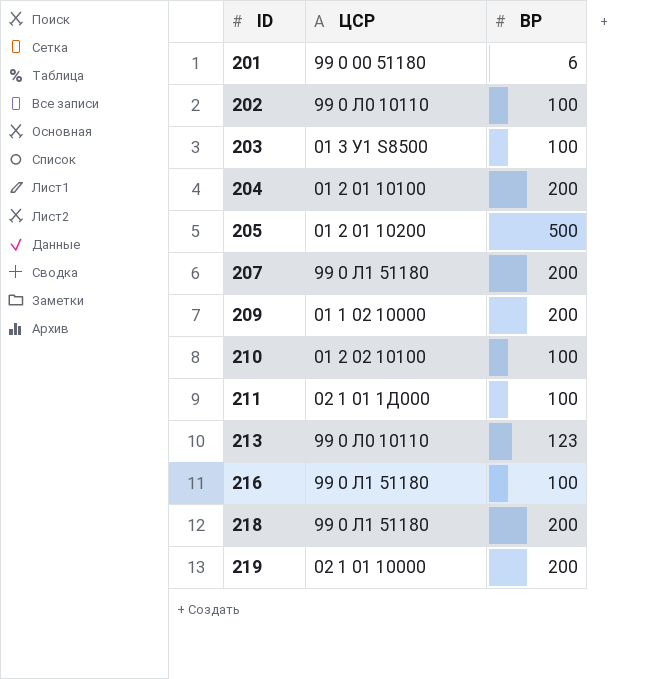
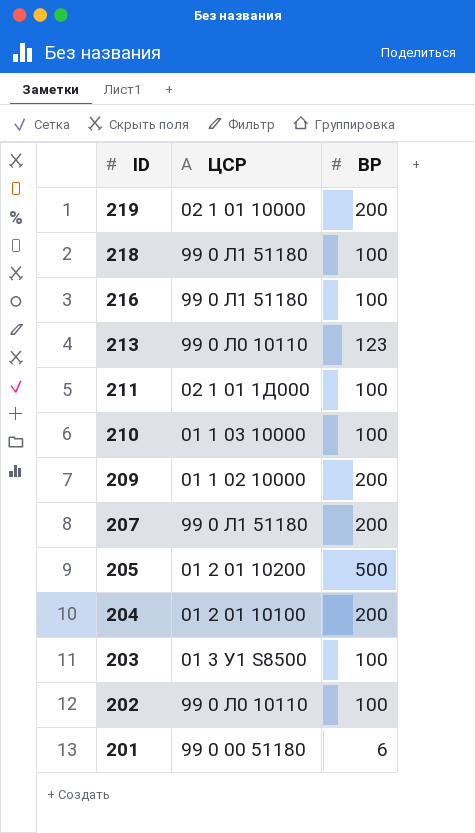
row order: ID ascending -> ID descending
218 | ВР: 200 -> 100
210 | ЦСР: 01 2 02 10100 -> 01 1 03 10000

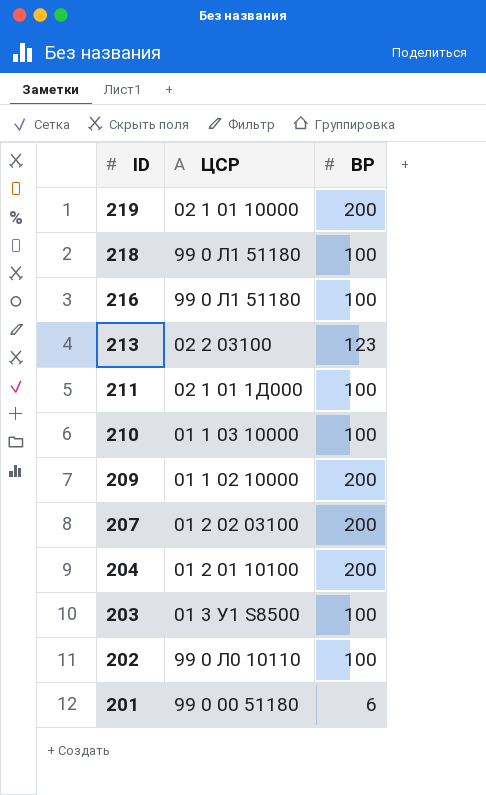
row 205: 01 2 01 10200 | 500 -> none
213 | ЦСР: 99 0 Л0 10110 -> 02 2 03100
207 | ЦСР: 99 0 Л1 51180 -> 01 2 02 03100

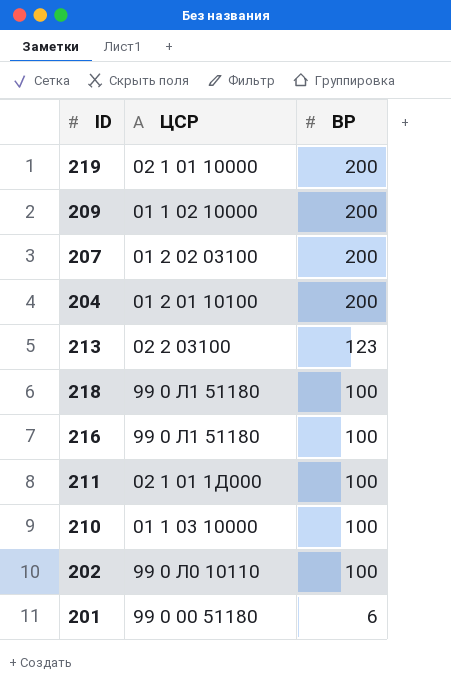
row order: ID descending -> ВР descending
row 203: 01 3 У1 S8500 | 100 -> none

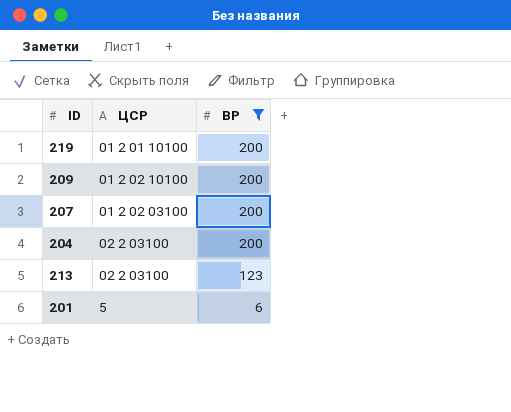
filter: none -> ВР != 100
219 | ЦСР: 02 1 01 10000 -> 01 2 01 10100
209 | ЦСР: 01 1 02 10000 -> 01 2 02 10100
204 | ЦСР: 01 2 01 10100 -> 02 2 03100
201 | ЦСР: 99 0 00 51180 -> 5

